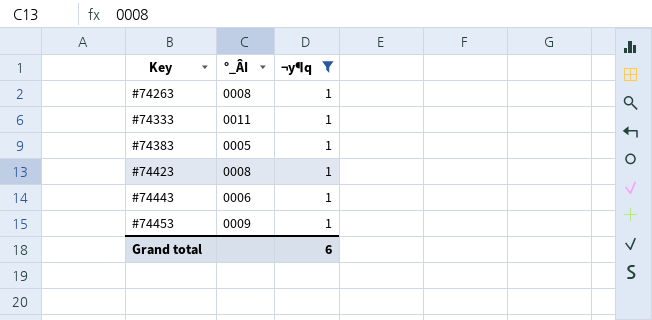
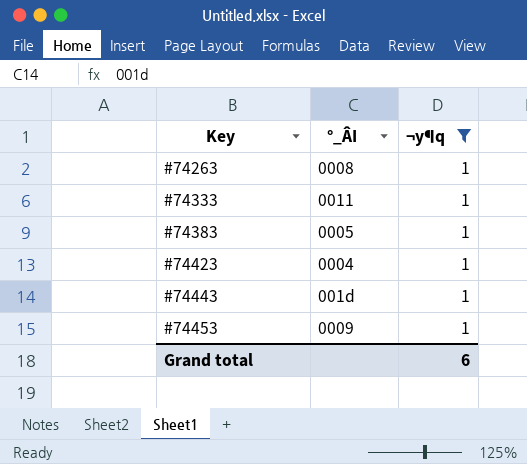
#74423 | °_ÂI: 0008 -> 0004
#74443 | °_ÂI: 0006 -> 001d

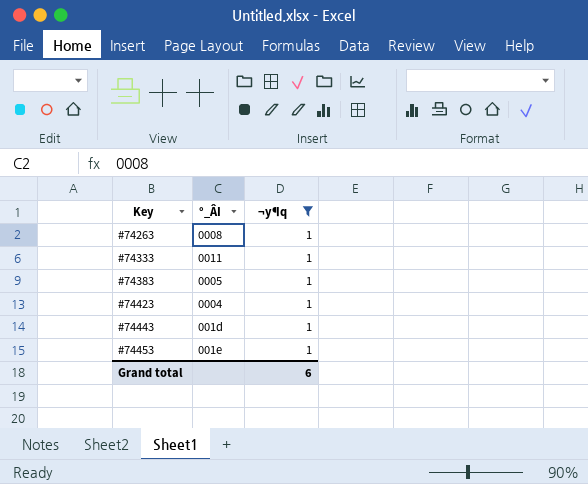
#74453 | °_ÂI: 0009 -> 001e

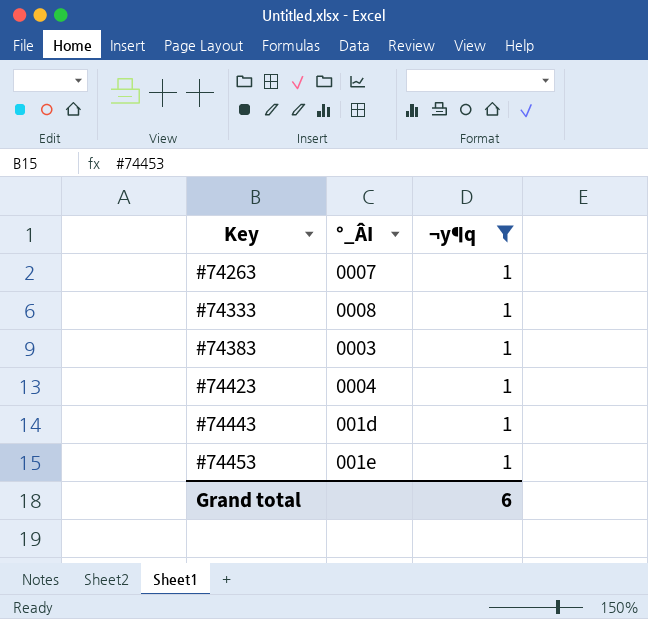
#74263 | °_ÂI: 0008 -> 0007
#74333 | °_ÂI: 0011 -> 0008
#74383 | °_ÂI: 0005 -> 0003

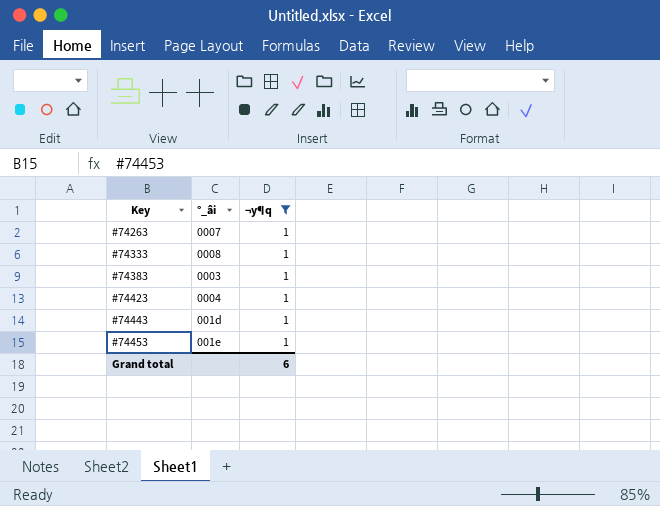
column name: °_ÂI -> °_âi

